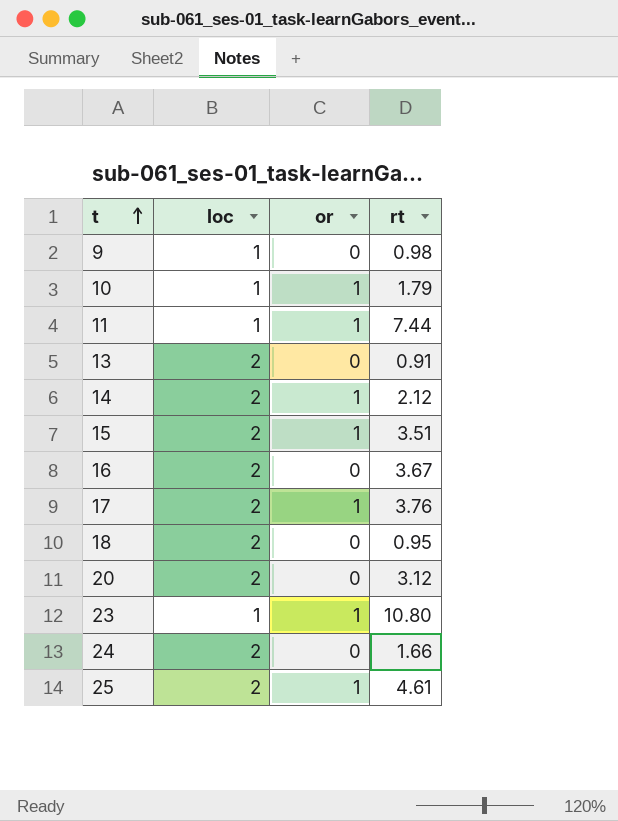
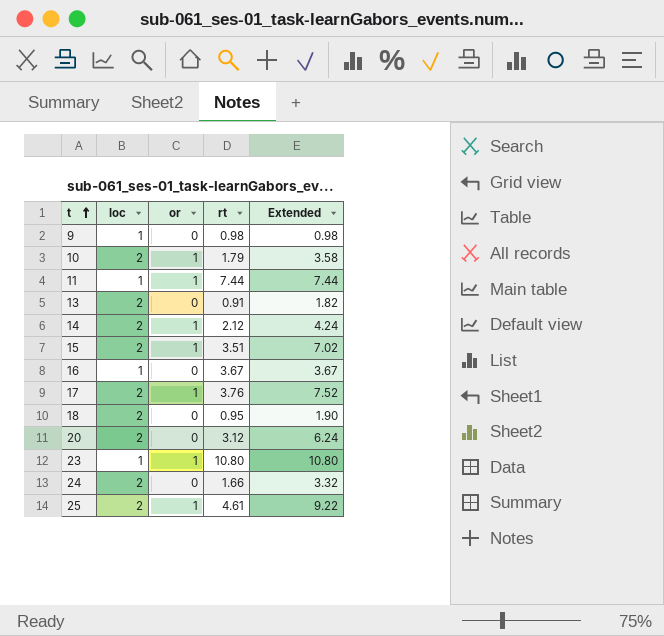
column Extended | formula: none -> [loc] * [rt]
10 | loc: 1 -> 2
16 | loc: 2 -> 1

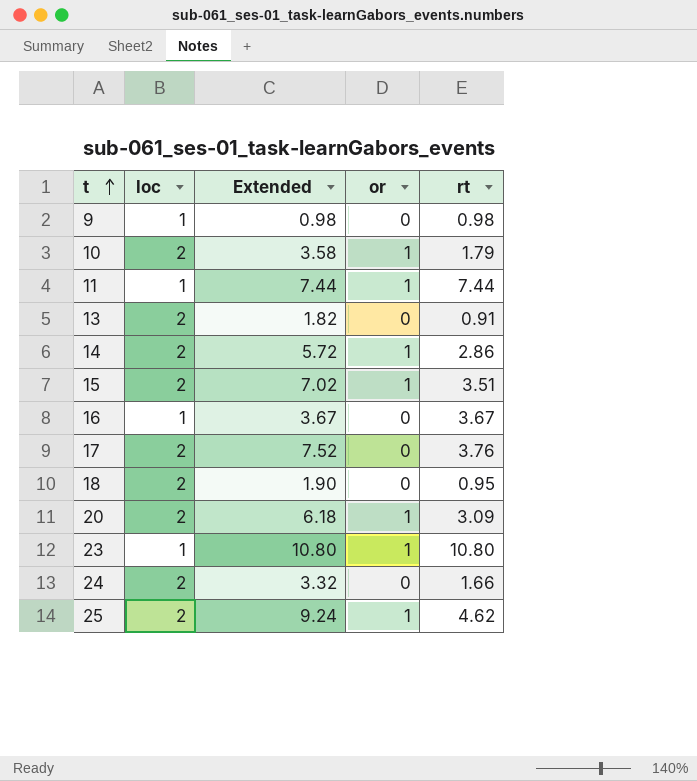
column Extended | position: 5 -> 3
14 | Extended: 4.24 -> 5.72
14 | rt: 2.12 -> 2.86
17 | or: 1 -> 0
20 | Extended: 6.24 -> 6.18
20 | or: 0 -> 1
20 | rt: 3.12 -> 3.09
25 | Extended: 9.22 -> 9.24
25 | rt: 4.61 -> 4.62

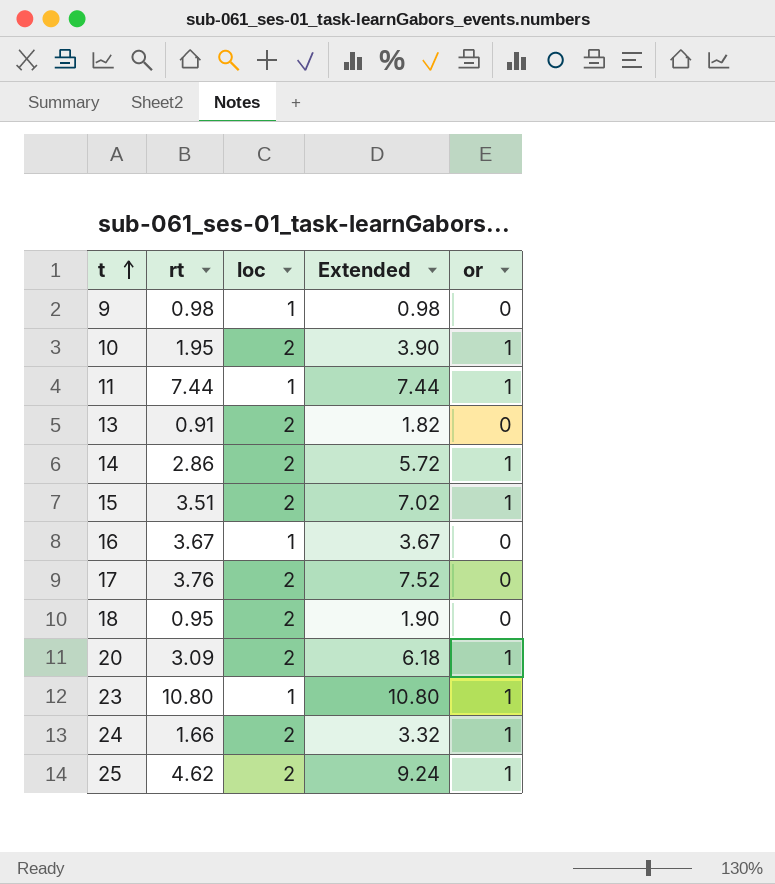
column rt | position: 5 -> 2
10 | rt: 1.79 -> 1.95
10 | Extended: 3.58 -> 3.90
24 | or: 0 -> 1

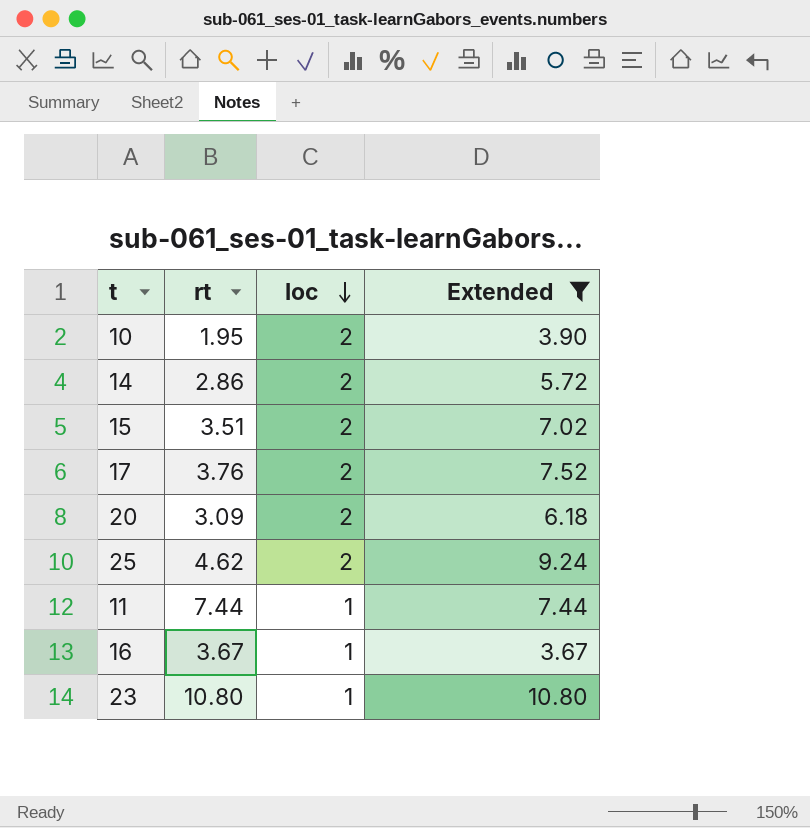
filter: none -> Extended >= 3.67
row order: t ascending -> loc descending
column or | position: 5 -> none

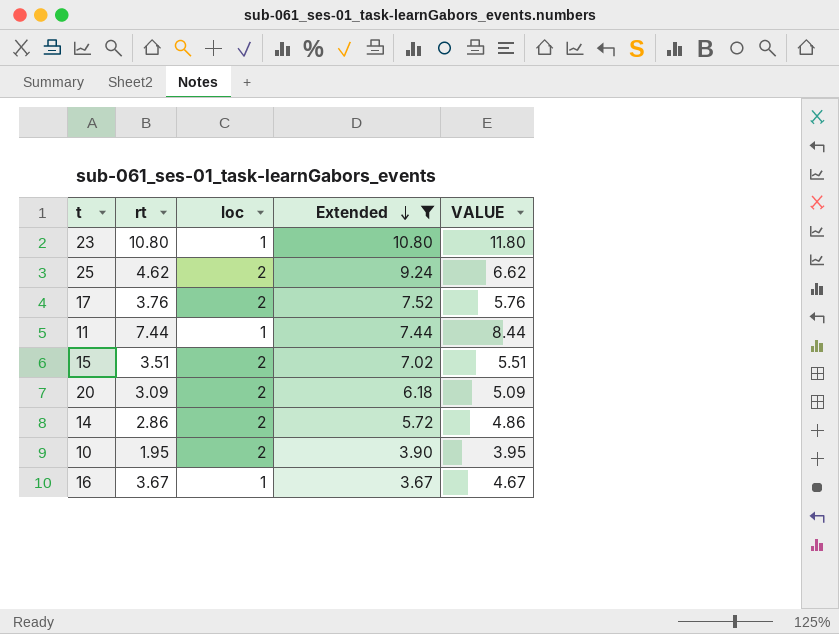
row order: loc descending -> Extended descending
column VALUE | formula: none -> [rt] + [loc]

